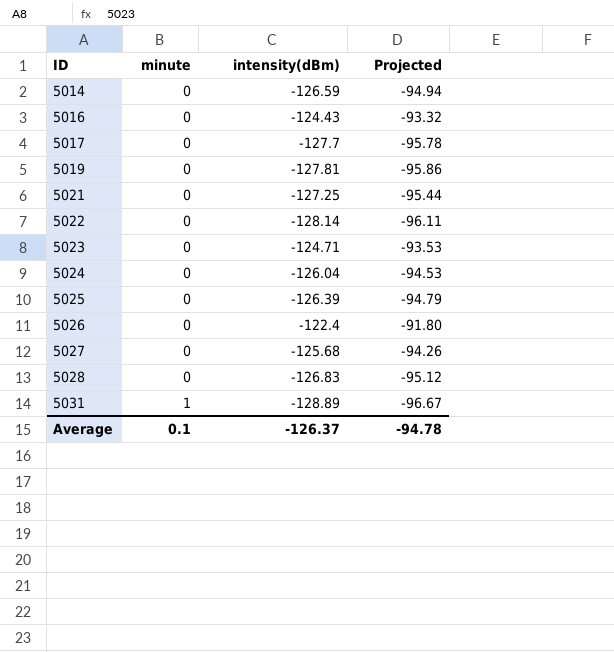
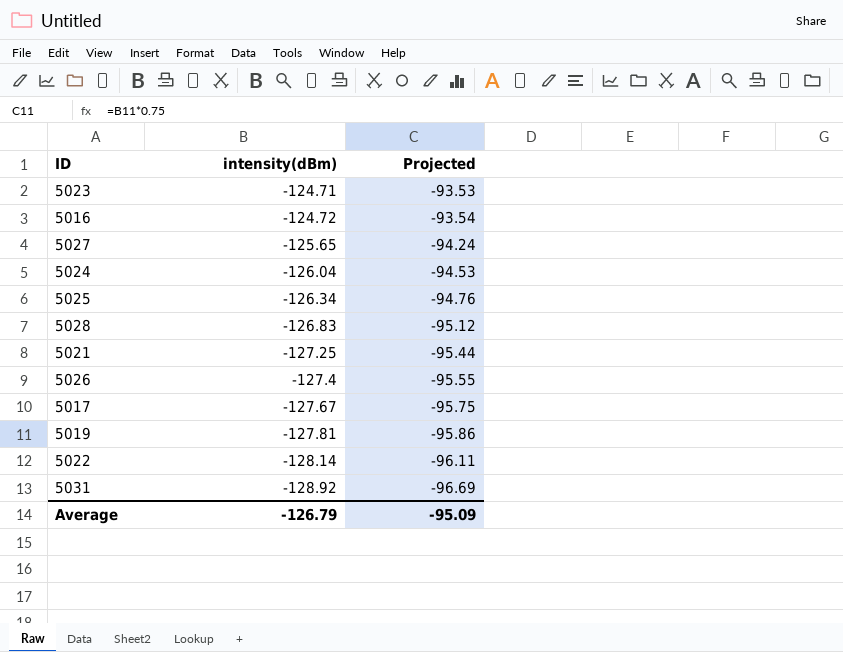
row order: ID ascending -> intensity(dBm) descending
column minute | position: 2 -> none
row 5014: 0 | -126.59 | -94.94 -> none
5016 | intensity(dBm): -124.43 -> -124.72
5016 | Projected: -93.32 -> -93.54
5027 | intensity(dBm): -125.68 -> -125.65
5027 | Projected: -94.26 -> -94.24
5025 | intensity(dBm): -126.39 -> -126.34
5025 | Projected: -94.79 -> -94.76
5026 | intensity(dBm): -122.4 -> -127.4
5026 | Projected: -91.80 -> -95.55
5017 | intensity(dBm): -127.7 -> -127.67
5017 | Projected: -95.78 -> -95.75
5031 | intensity(dBm): -128.89 -> -128.92
5031 | Projected: -96.67 -> -96.69
Average | intensity(dBm): -126.37 -> -126.79
Average | Projected: -94.78 -> -95.09

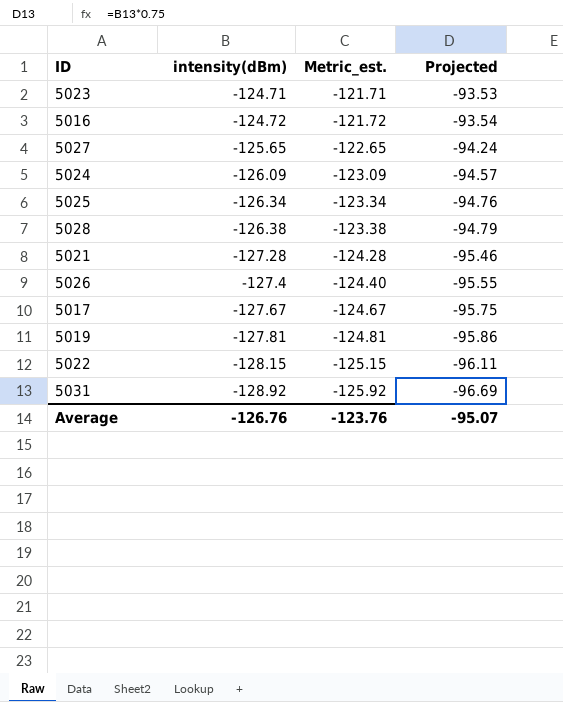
column Metric_est. | formula: none -> [intensity(dBm)] + 3
5024 | intensity(dBm): -126.04 -> -126.09
5024 | Projected: -94.53 -> -94.57
5028 | intensity(dBm): -126.83 -> -126.38
5028 | Projected: -95.12 -> -94.79
5021 | intensity(dBm): -127.25 -> -127.28
5021 | Projected: -95.44 -> -95.46
5022 | intensity(dBm): -128.14 -> -128.15
Average | intensity(dBm): -126.79 -> -126.76
Average | Projected: -95.09 -> -95.07

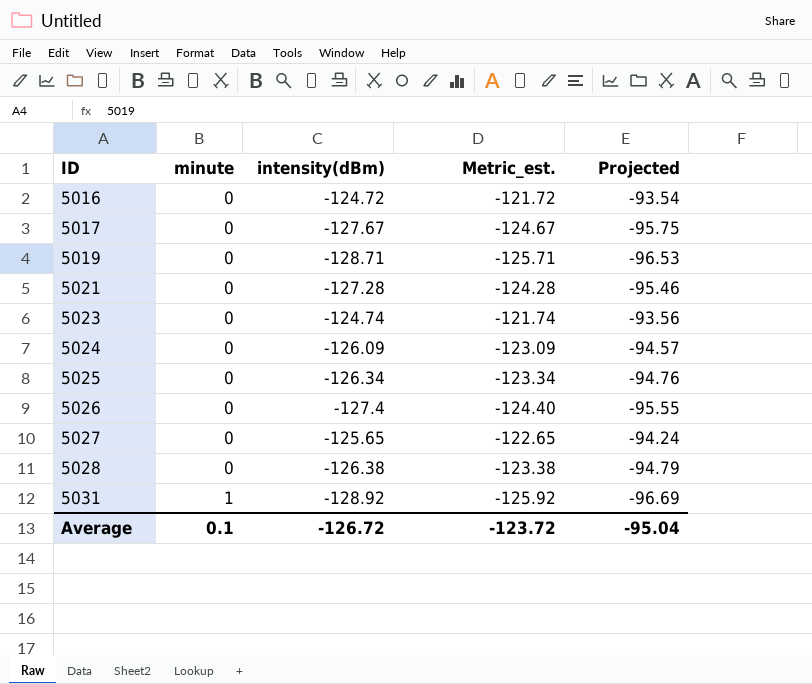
row order: intensity(dBm) descending -> ID ascending
column minute | position: none -> 2
row 5022: -128.15 | -125.15 | -96.11 -> none
5019 | intensity(dBm): -127.81 -> -128.71
5019 | Metric_est.: -124.81 -> -125.71
5019 | Projected: -95.86 -> -96.53
5023 | intensity(dBm): -124.71 -> -124.74
5023 | Metric_est.: -121.71 -> -121.74
5023 | Projected: -93.53 -> -93.56
Average | intensity(dBm): -126.76 -> -126.72
Average | Metric_est.: -123.76 -> -123.72
Average | Projected: -95.07 -> -95.04

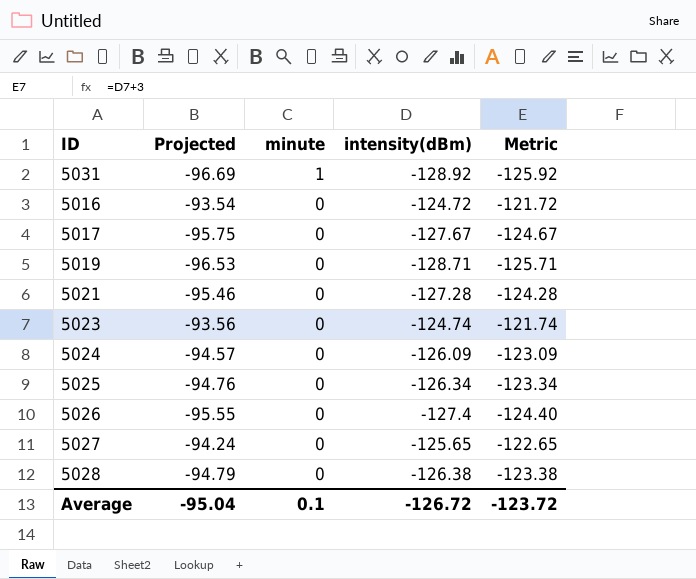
row order: ID ascending -> minute descending
column Projected | position: 5 -> 2
column name: Metric_est. -> Metric

